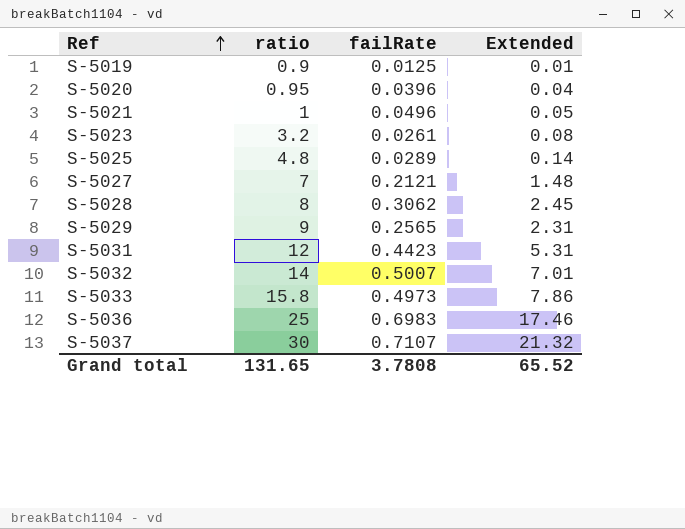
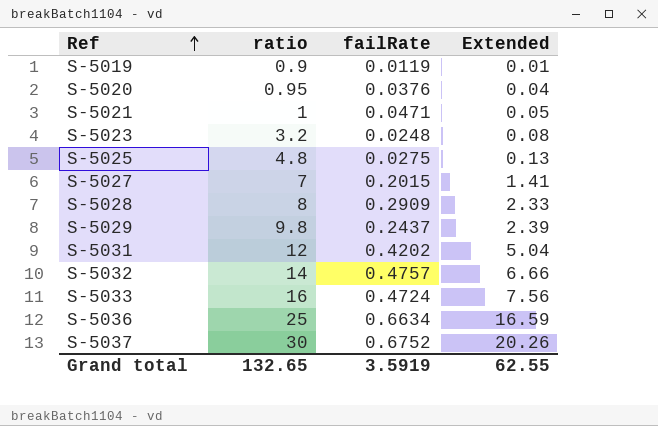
S-5019 | failRate: 0.0125 -> 0.0119
S-5020 | failRate: 0.0396 -> 0.0376
S-5021 | failRate: 0.0496 -> 0.0471
S-5023 | failRate: 0.0261 -> 0.0248
S-5025 | failRate: 0.0289 -> 0.0275
S-5025 | Extended: 0.14 -> 0.13
S-5027 | failRate: 0.2121 -> 0.2015
S-5027 | Extended: 1.48 -> 1.41
S-5028 | failRate: 0.3062 -> 0.2909
S-5028 | Extended: 2.45 -> 2.33
S-5029 | ratio: 9 -> 9.8
S-5029 | failRate: 0.2565 -> 0.2437
S-5029 | Extended: 2.31 -> 2.39
S-5031 | failRate: 0.4423 -> 0.4202
S-5031 | Extended: 5.31 -> 5.04
S-5032 | failRate: 0.5007 -> 0.4757
S-5032 | Extended: 7.01 -> 6.66
S-5033 | ratio: 15.8 -> 16
S-5033 | failRate: 0.4973 -> 0.4724
S-5033 | Extended: 7.86 -> 7.56
S-5036 | failRate: 0.6983 -> 0.6634
S-5036 | Extended: 17.46 -> 16.59
S-5037 | failRate: 0.7107 -> 0.6752
S-5037 | Extended: 21.32 -> 20.26
Grand total | ratio: 131.65 -> 132.65
Grand total | failRate: 3.7808 -> 3.5919
Grand total | Extended: 65.52 -> 62.55

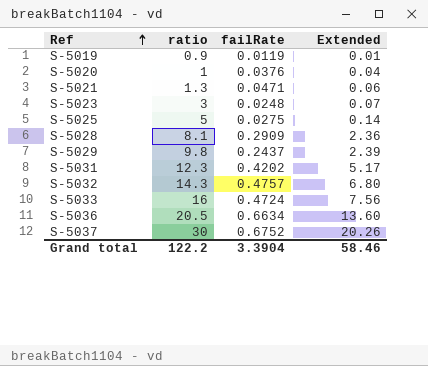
row S-5027: 7 | 0.2015 | 1.41 -> none
S-5020 | ratio: 0.95 -> 1
S-5021 | ratio: 1 -> 1.3
S-5021 | Extended: 0.05 -> 0.06
S-5023 | ratio: 3.2 -> 3
S-5023 | Extended: 0.08 -> 0.07
S-5025 | ratio: 4.8 -> 5
S-5025 | Extended: 0.13 -> 0.14
S-5028 | ratio: 8 -> 8.1
S-5028 | Extended: 2.33 -> 2.36
S-5031 | ratio: 12 -> 12.3
S-5031 | Extended: 5.04 -> 5.17
S-5032 | ratio: 14 -> 14.3
S-5032 | Extended: 6.66 -> 6.80
S-5036 | ratio: 25 -> 20.5
S-5036 | Extended: 16.59 -> 13.60
Grand total | ratio: 132.65 -> 122.2
Grand total | failRate: 3.5919 -> 3.3904
Grand total | Extended: 62.55 -> 58.46

